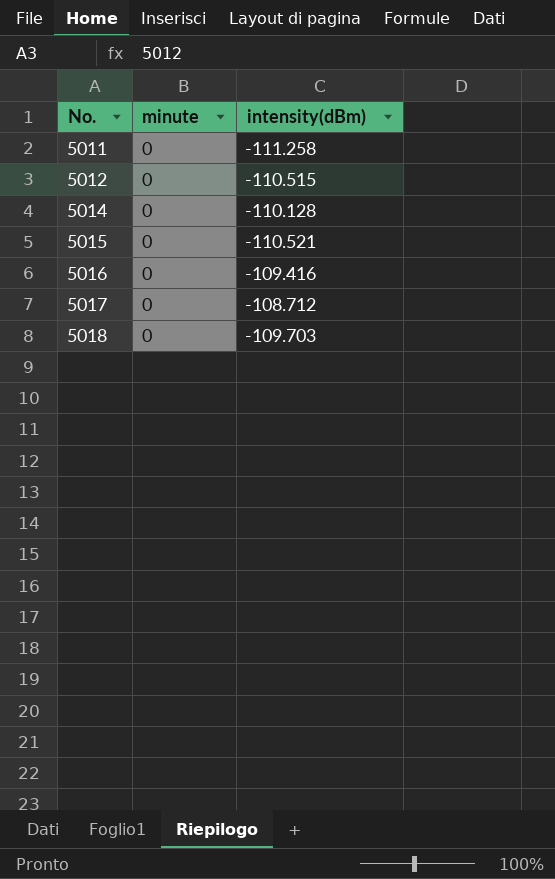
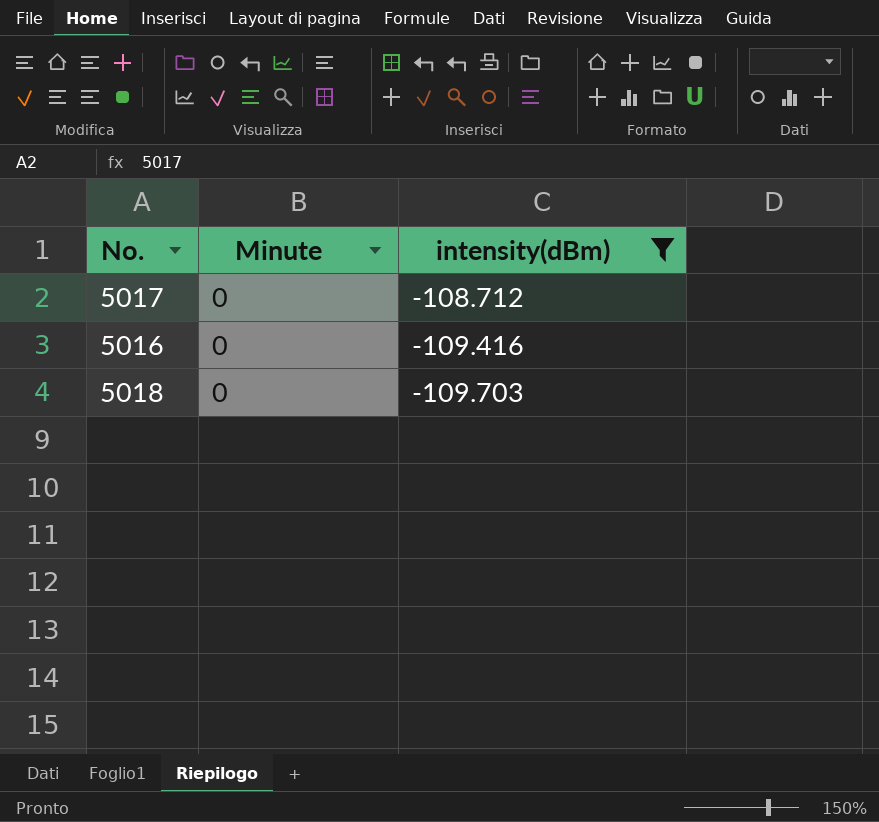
filter: none -> intensity(dBm) >= -109.703
row order: No. ascending -> intensity(dBm) descending
column name: minute -> Minute

